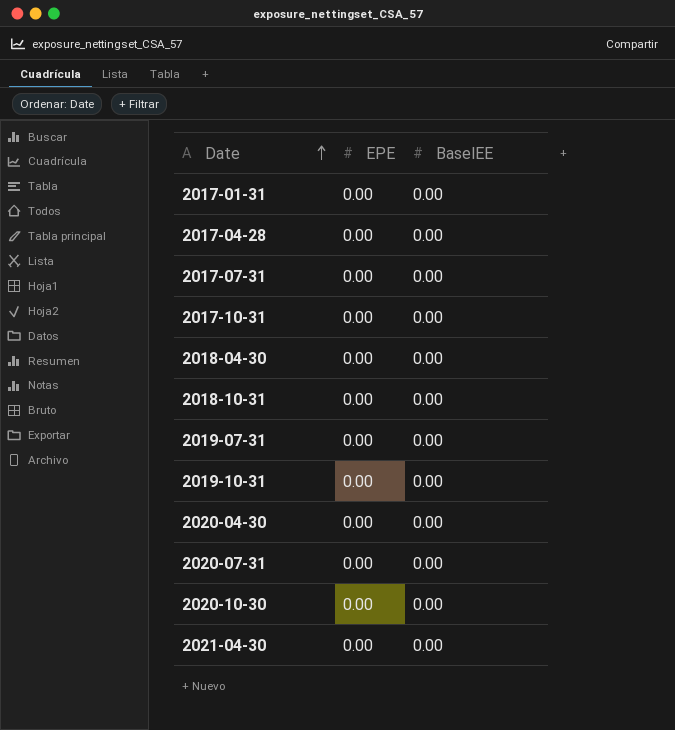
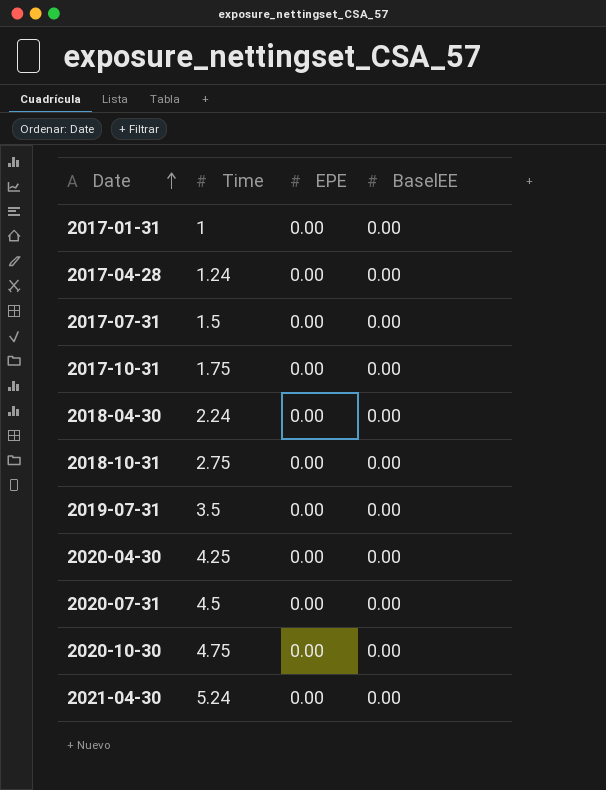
column Time | position: none -> 2
row 2019-10-31: 0.00 | 0.00 -> none

